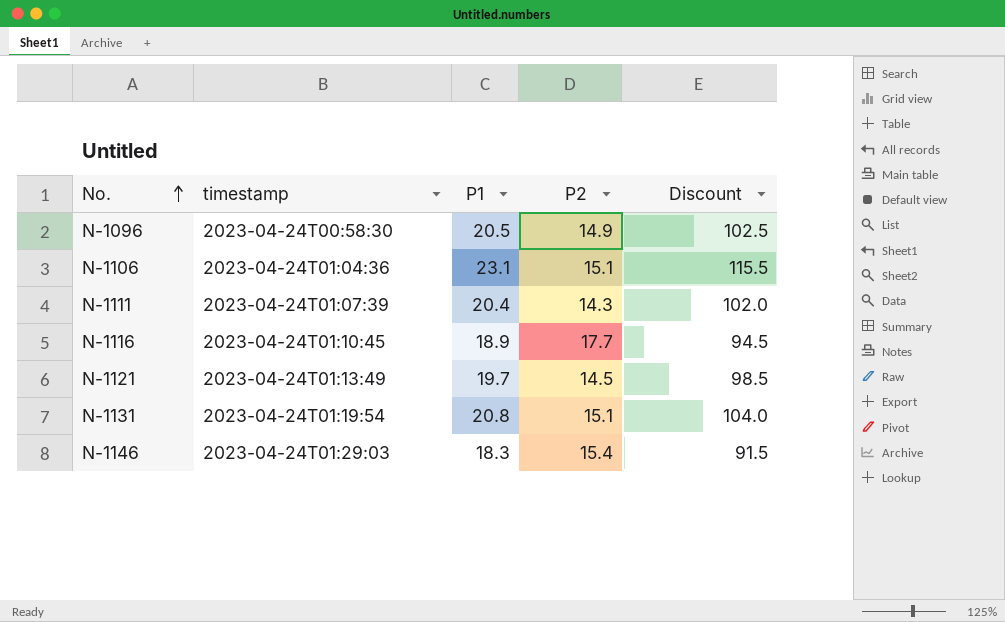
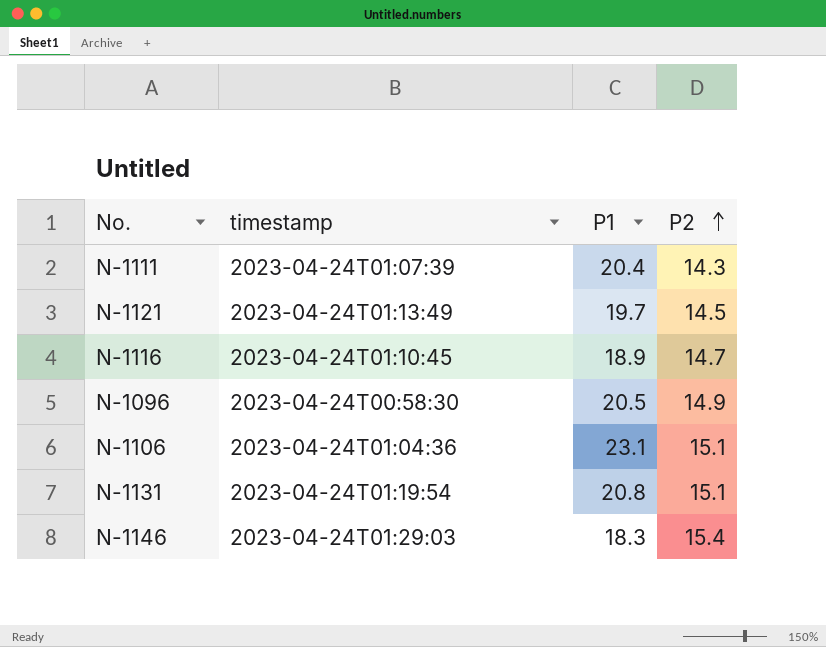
row order: No. ascending -> P2 ascending
column Discount | formula: [P1] * 5 -> none
N-1116 | P2: 17.7 -> 14.7

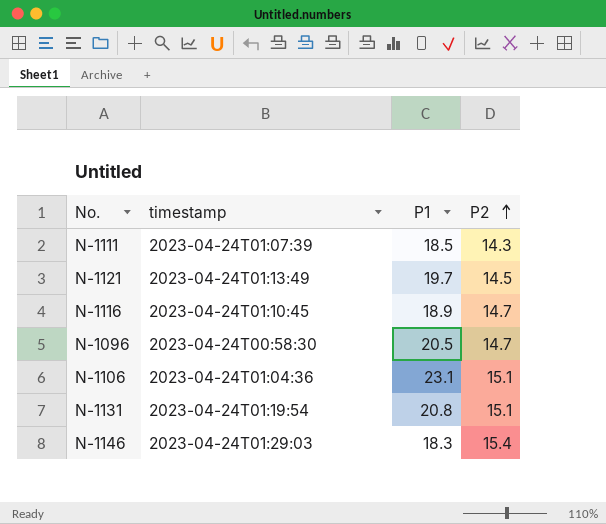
N-1111 | P1: 20.4 -> 18.5
N-1096 | P2: 14.9 -> 14.7

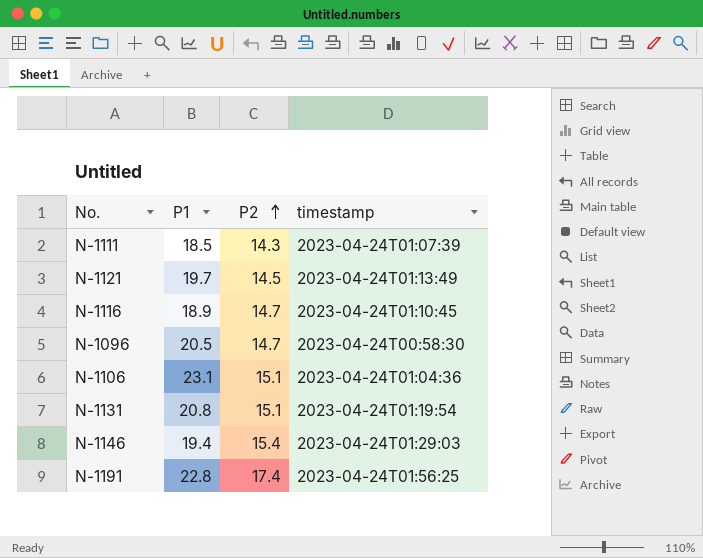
column timestamp | position: 2 -> 4
N-1146 | P1: 18.3 -> 19.4
row N-1191: none -> 22.8 | 17.4 | 2023-04-24T01:56:25

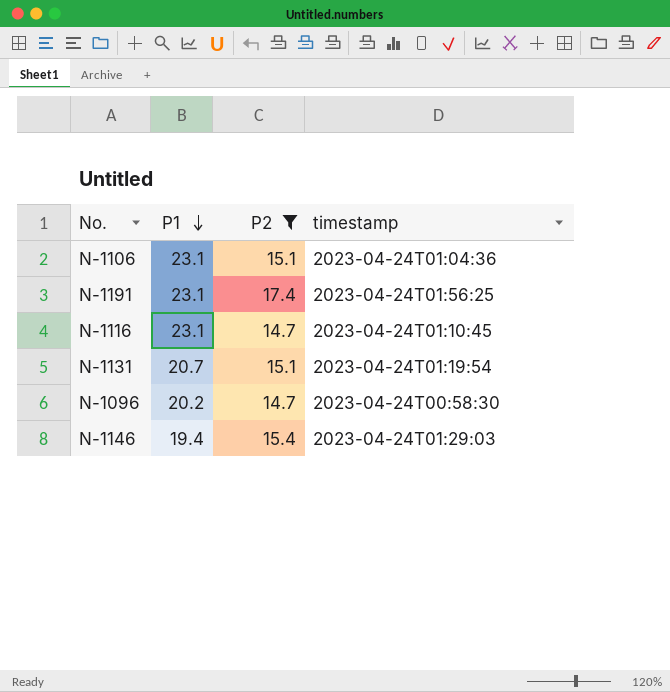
filter: none -> P2 >= 14.7
row order: P2 ascending -> P1 descending
N-1191 | P1: 22.8 -> 23.1
N-1116 | P1: 18.9 -> 23.1
N-1131 | P1: 20.8 -> 20.7
N-1096 | P1: 20.5 -> 20.2

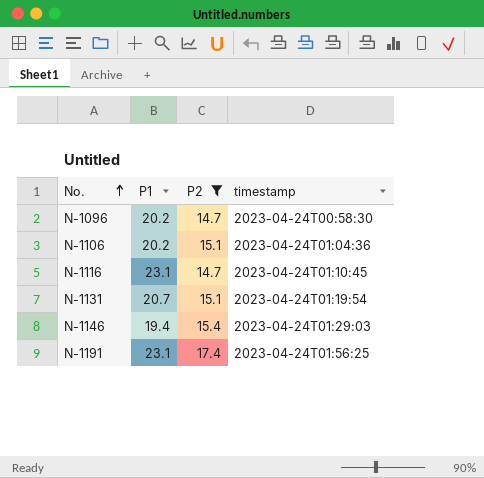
row order: P1 descending -> No. ascending
N-1106 | P1: 23.1 -> 20.2

